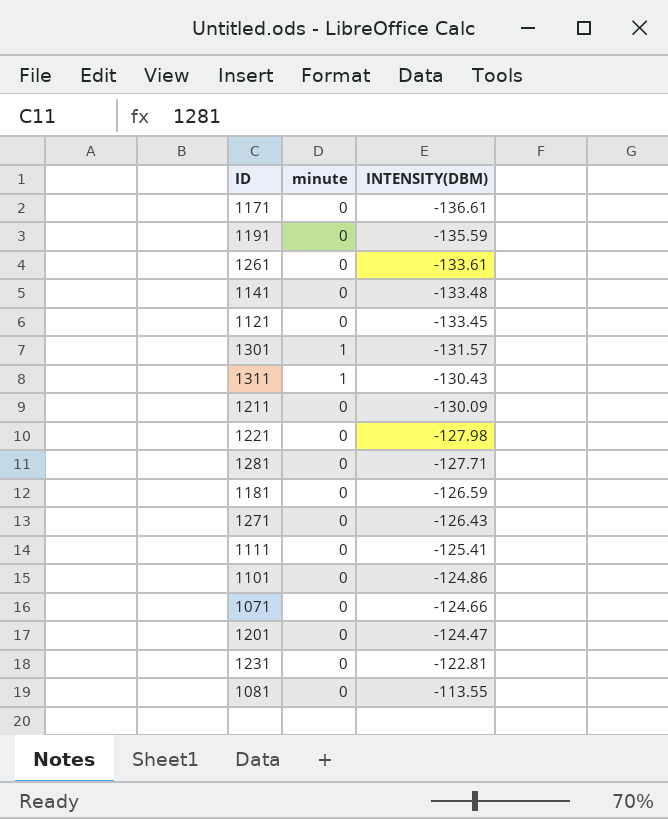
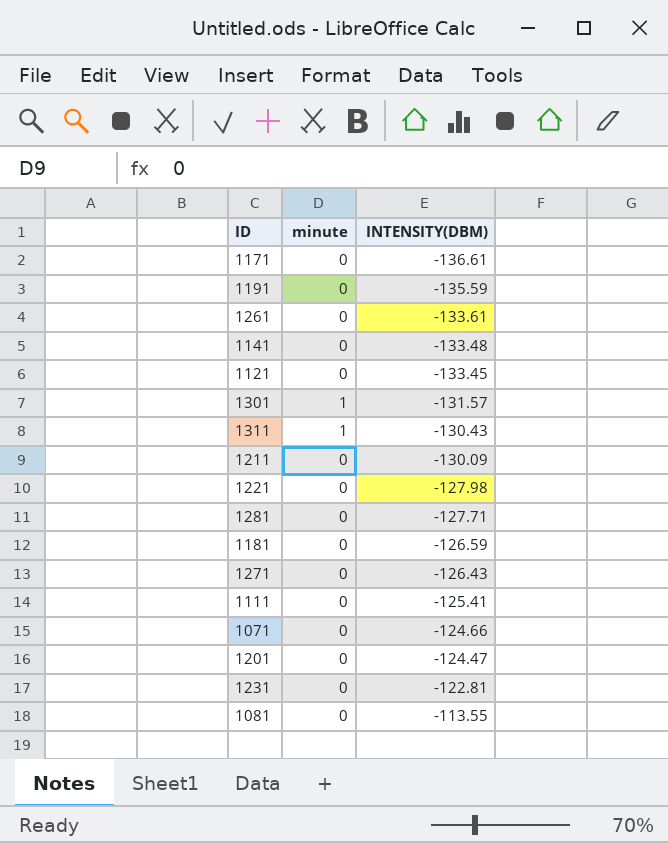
row 1101: 0 | -124.86 -> none

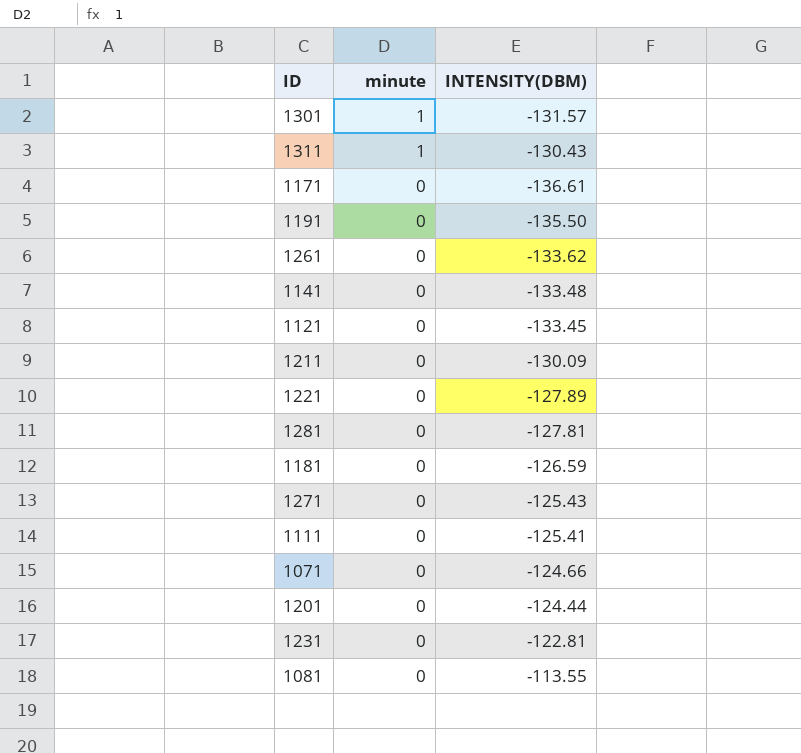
row order: INTENSITY(DBM) ascending -> minute descending
1191 | INTENSITY(DBM): -135.59 -> -135.50
1261 | INTENSITY(DBM): -133.61 -> -133.62
1221 | INTENSITY(DBM): -127.98 -> -127.89
1281 | INTENSITY(DBM): -127.71 -> -127.81
1271 | INTENSITY(DBM): -126.43 -> -125.43
1201 | INTENSITY(DBM): -124.47 -> -124.44

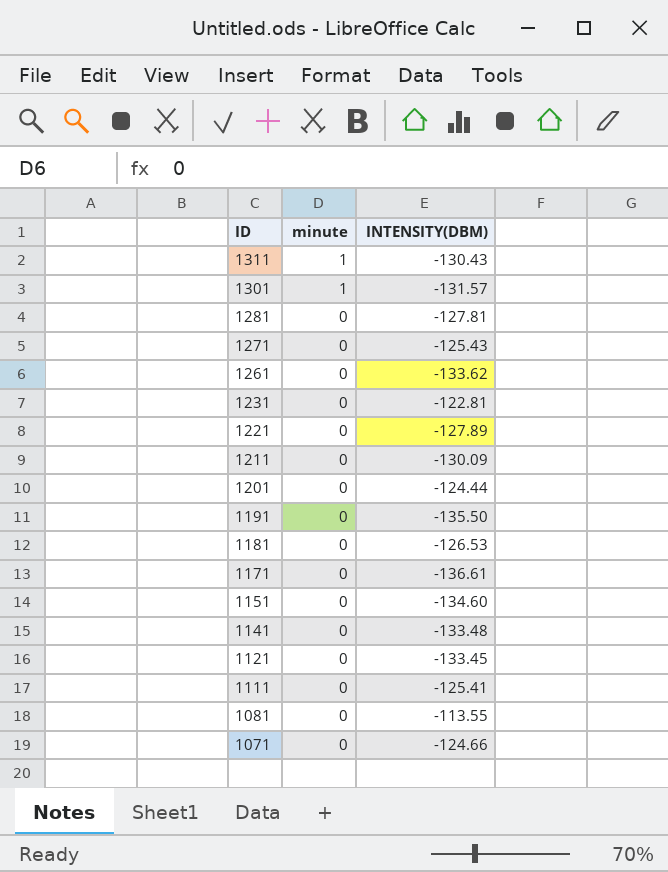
row order: minute descending -> ID descending
1181 | INTENSITY(DBM): -126.59 -> -126.53
row 1151: none -> 0 | -134.60

